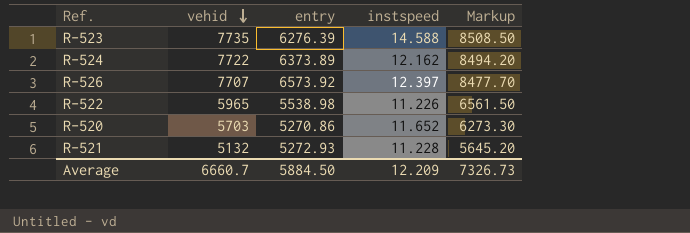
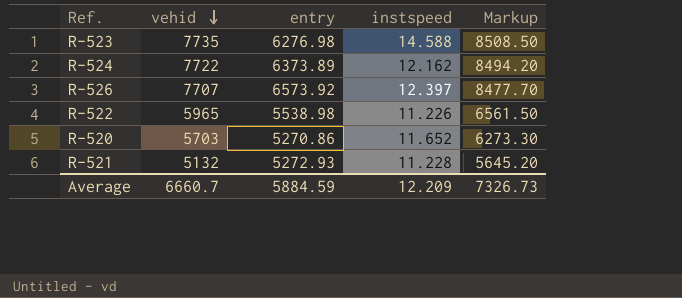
R-523 | entry: 6276.39 -> 6276.98
Average | entry: 5884.50 -> 5884.59

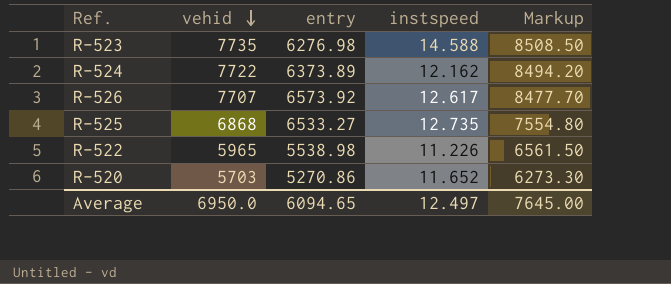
row R-521: 5132 | 5272.93 | 11.228 | 5645.20 -> none
R-526 | instspeed: 12.397 -> 12.617
row R-525: none -> 6868 | 6533.27 | 12.735 | 7554.80
Average | vehid: 6660.7 -> 6950.0
Average | entry: 5884.59 -> 6094.65
Average | instspeed: 12.209 -> 12.497
Average | Markup: 7326.73 -> 7645.00

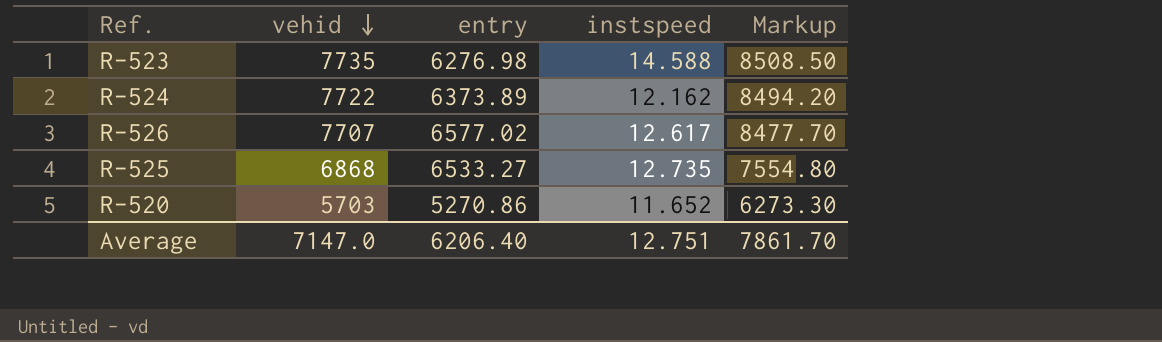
row R-522: 5965 | 5538.98 | 11.226 | 6561.50 -> none
R-526 | entry: 6573.92 -> 6577.02
Average | vehid: 6950.0 -> 7147.0
Average | entry: 6094.65 -> 6206.40
Average | instspeed: 12.497 -> 12.751
Average | Markup: 7645.00 -> 7861.70

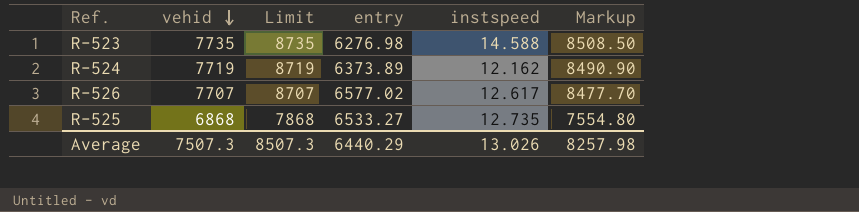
column Limit | formula: none -> [vehid] + 1000
row R-520: 5703 | 5270.86 | 11.652 | 6273.30 -> none
R-524 | vehid: 7722 -> 7719
R-524 | Markup: 8494.20 -> 8490.90
Average | vehid: 7147.0 -> 7507.3
Average | entry: 6206.40 -> 6440.29
Average | instspeed: 12.751 -> 13.026
Average | Markup: 7861.70 -> 8257.98

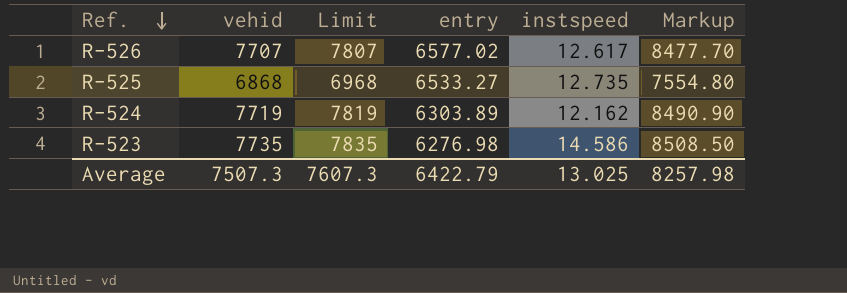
row order: vehid descending -> Ref. descending
column Limit | formula: [vehid] + 1000 -> [vehid] + 100
R-524 | entry: 6373.89 -> 6303.89
R-523 | instspeed: 14.588 -> 14.586
Average | Limit: 8507.3 -> 7607.3
Average | entry: 6440.29 -> 6422.79
Average | instspeed: 13.026 -> 13.025

